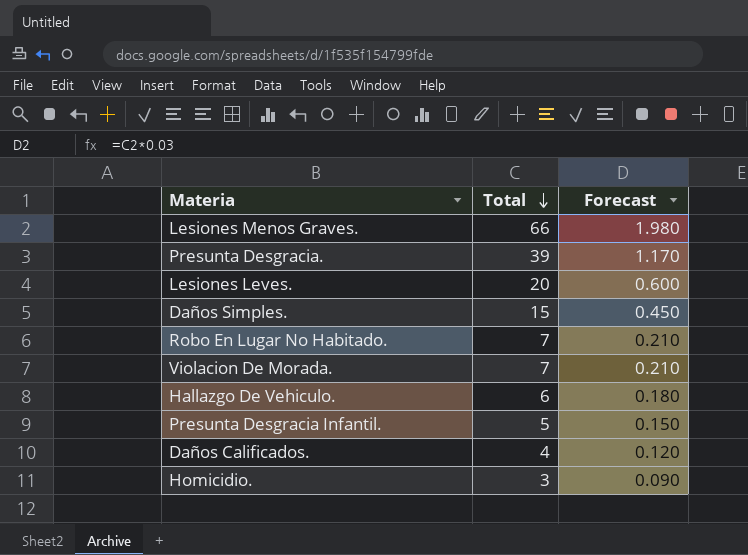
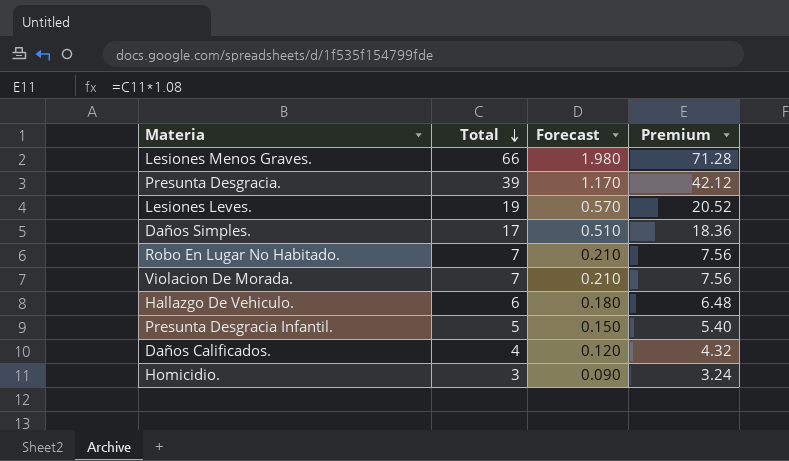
column Premium | formula: none -> [Total] * 1.08
Lesiones Leves. | Total: 20 -> 19
Lesiones Leves. | Forecast: 0.600 -> 0.570
Daños Simples. | Total: 15 -> 17
Daños Simples. | Forecast: 0.450 -> 0.510

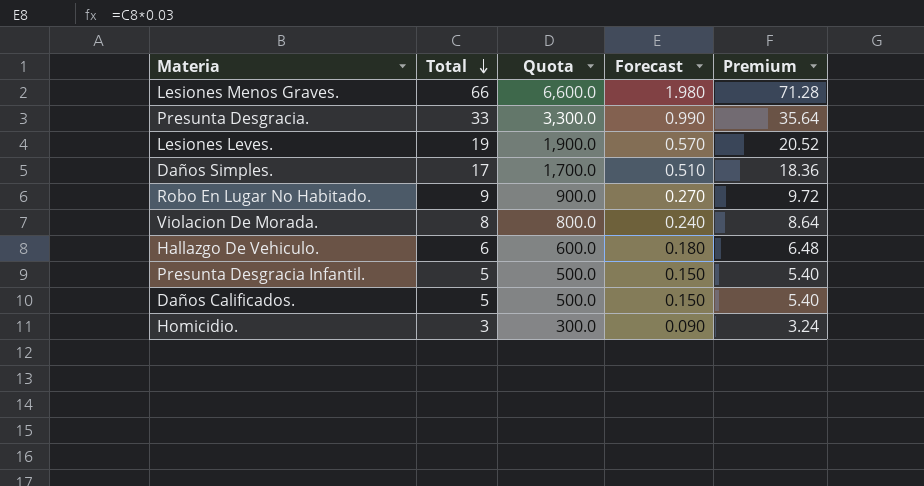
column Quota | formula: none -> [Total] * 100
Presunta Desgracia. | Total: 39 -> 33
Presunta Desgracia. | Forecast: 1.170 -> 0.990
Presunta Desgracia. | Premium: 42.12 -> 35.64
Robo En Lugar No Habitado. | Total: 7 -> 9
Robo En Lugar No Habitado. | Forecast: 0.210 -> 0.270
Robo En Lugar No Habitado. | Premium: 7.56 -> 9.72
Violacion De Morada. | Total: 7 -> 8
Violacion De Morada. | Forecast: 0.210 -> 0.240
Violacion De Morada. | Premium: 7.56 -> 8.64
Daños Calificados. | Total: 4 -> 5
Daños Calificados. | Forecast: 0.120 -> 0.150
Daños Calificados. | Premium: 4.32 -> 5.40

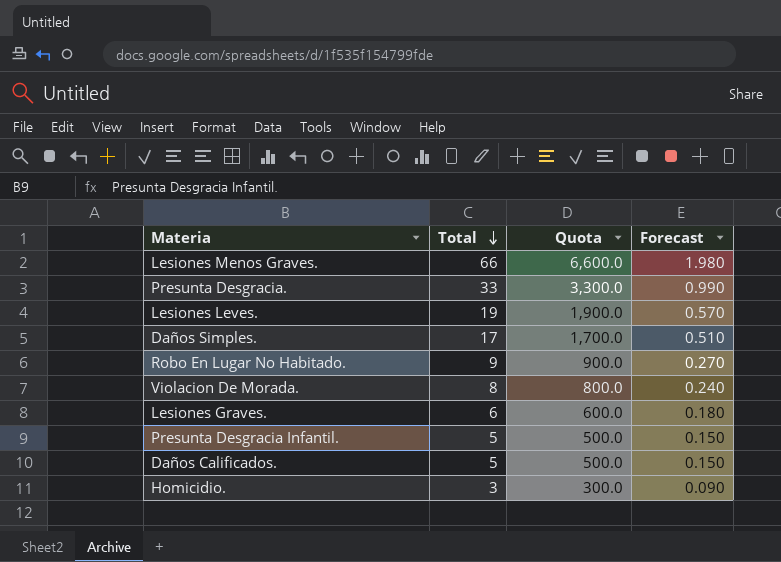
column Premium | formula: [Total] * 1.08 -> none
row Hallazgo De Vehiculo.: 6 | 600.0 | 0.180 | 6.48 -> none
row Lesiones Graves.: none -> 6 | 600.0 | 0.180

